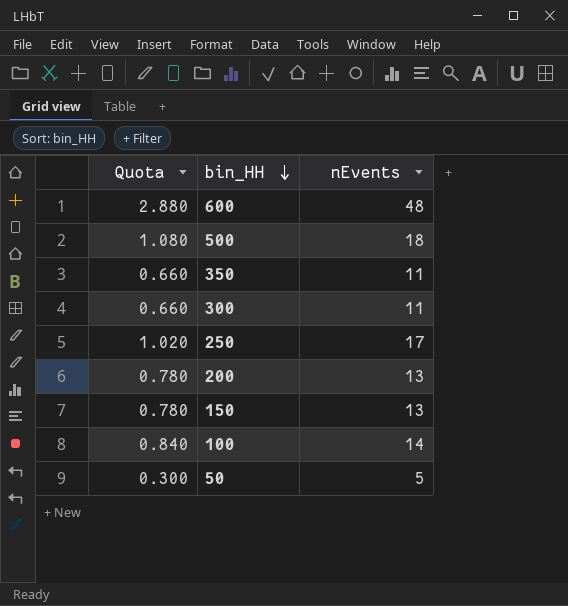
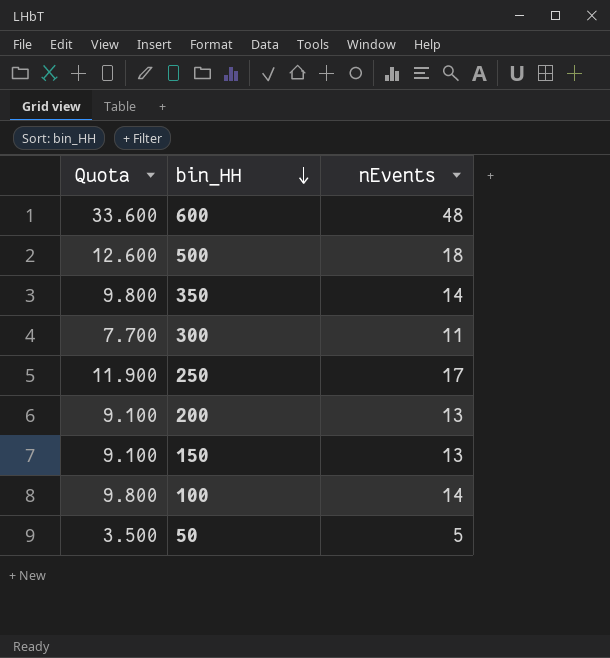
column Quota | formula: [nEvents] * 0.06 -> [nEvents] * 0.7
350 | nEvents: 11 -> 14

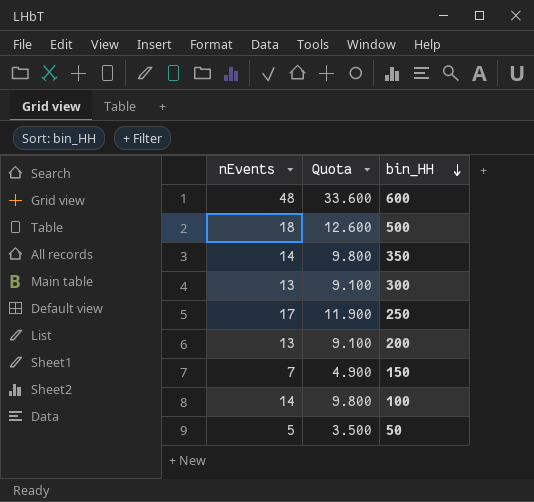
column nEvents | position: 3 -> 1
300 | nEvents: 11 -> 13
300 | Quota: 7.700 -> 9.100
150 | nEvents: 13 -> 7
150 | Quota: 9.100 -> 4.900

